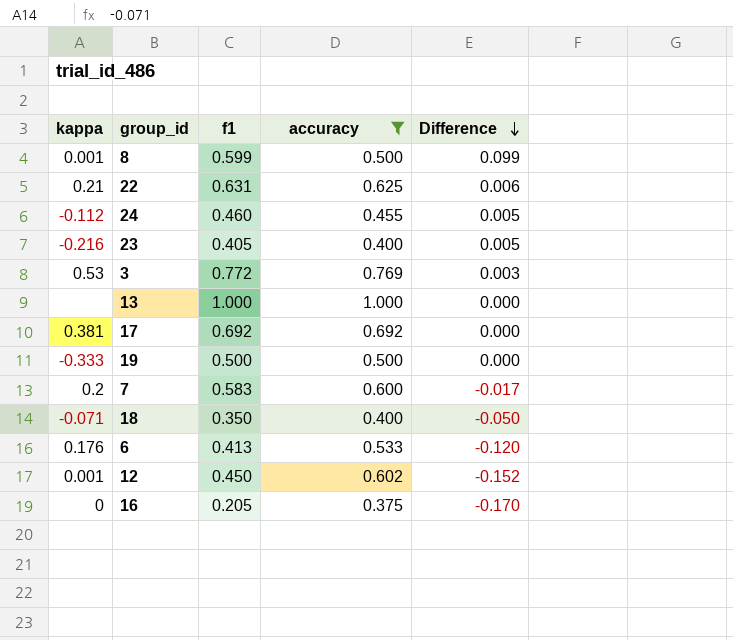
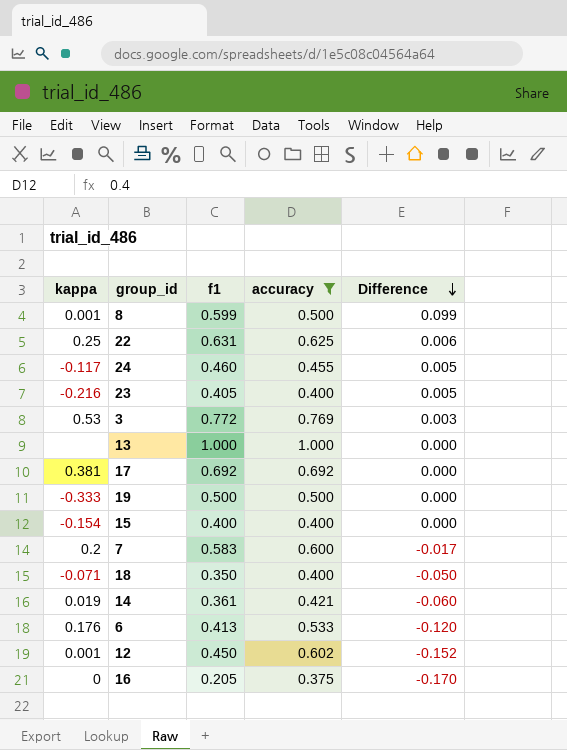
22 | kappa: 0.21 -> 0.25
24 | kappa: -0.112 -> -0.117
row 15: none -> -0.154 | 0.400 | 0.400 | 0.000
row 14: none -> 0.019 | 0.361 | 0.421 | -0.060

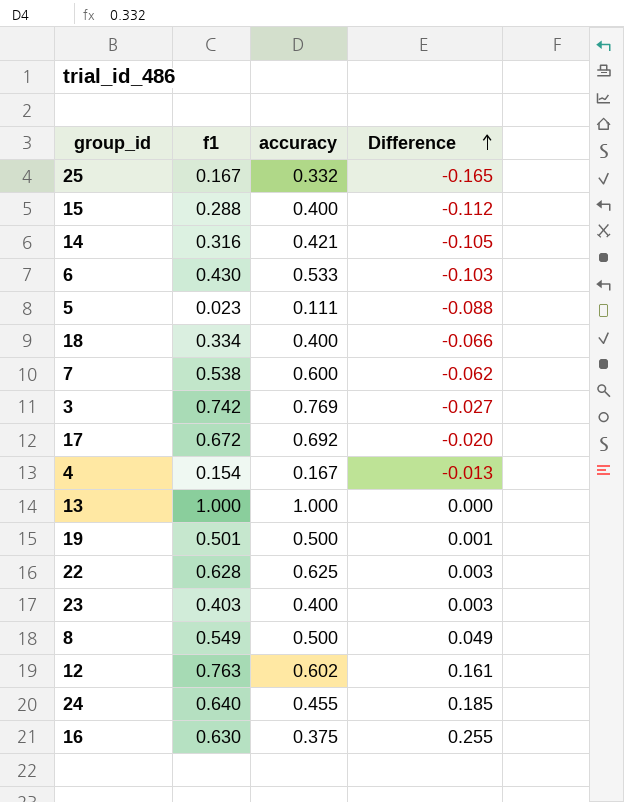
filter: accuracy >= 0.375 -> none
row order: Difference descending -> Difference ascending
column kappa | position: 1 -> none
15 | f1: 0.400 -> 0.288
15 | Difference: 0.000 -> -0.112
14 | f1: 0.361 -> 0.316
14 | Difference: -0.060 -> -0.105
6 | f1: 0.413 -> 0.430
6 | Difference: -0.120 -> -0.103
18 | f1: 0.350 -> 0.334
18 | Difference: -0.050 -> -0.066
7 | f1: 0.583 -> 0.538
7 | Difference: -0.017 -> -0.062
3 | f1: 0.772 -> 0.742
3 | Difference: 0.003 -> -0.027
17 | f1: 0.692 -> 0.672
17 | Difference: 0.000 -> -0.020
19 | f1: 0.500 -> 0.501
19 | Difference: 0.000 -> 0.001
22 | f1: 0.631 -> 0.628
22 | Difference: 0.006 -> 0.003
23 | f1: 0.405 -> 0.403
23 | Difference: 0.005 -> 0.003
8 | f1: 0.599 -> 0.549
8 | Difference: 0.099 -> 0.049
12 | f1: 0.450 -> 0.763
12 | Difference: -0.152 -> 0.161
24 | f1: 0.460 -> 0.640
24 | Difference: 0.005 -> 0.185
16 | f1: 0.205 -> 0.630
16 | Difference: -0.170 -> 0.255

